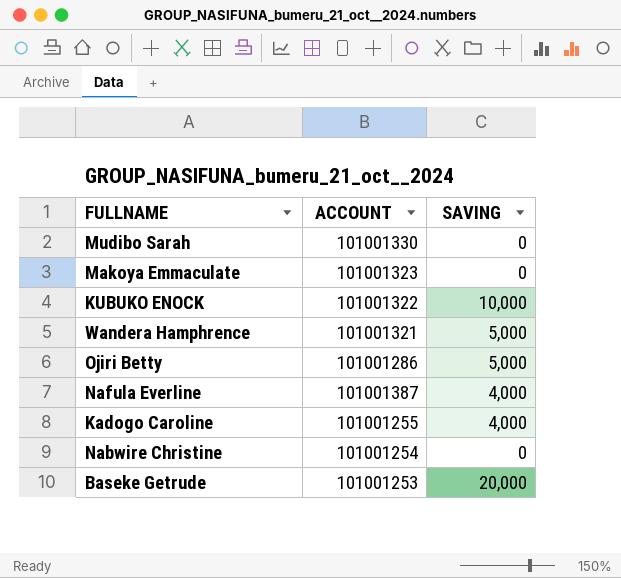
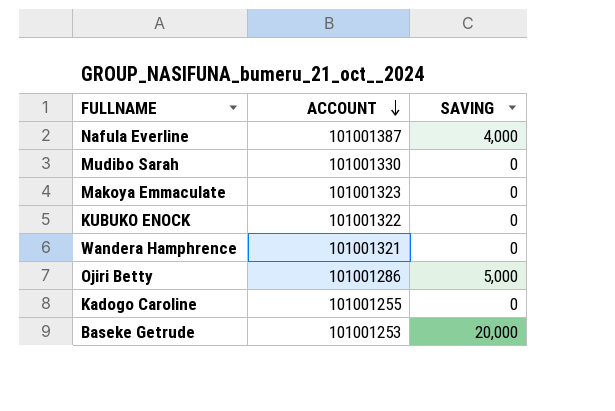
row order: none -> ACCOUNT descending
row Nabwire Christine: 101001254 | 0 -> none
KUBUKO ENOCK | SAVING: 10,000 -> 0
Wandera Hamphrence | SAVING: 5,000 -> 0
Kadogo Caroline | SAVING: 4,000 -> 0

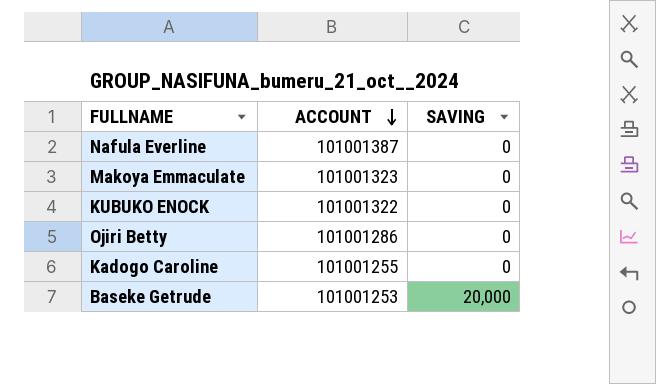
row Mudibo Sarah: 101001330 | 0 -> none
row Wandera Hamphrence: 101001321 | 0 -> none
Nafula Everline | SAVING: 4,000 -> 0
Ojiri Betty | SAVING: 5,000 -> 0

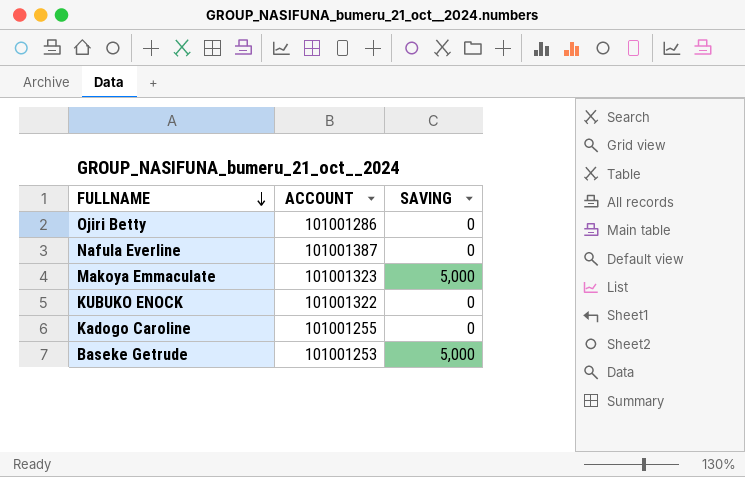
row order: ACCOUNT descending -> FULLNAME descending
Makoya Emmaculate | SAVING: 0 -> 5,000
Baseke Getrude | SAVING: 20,000 -> 5,000

